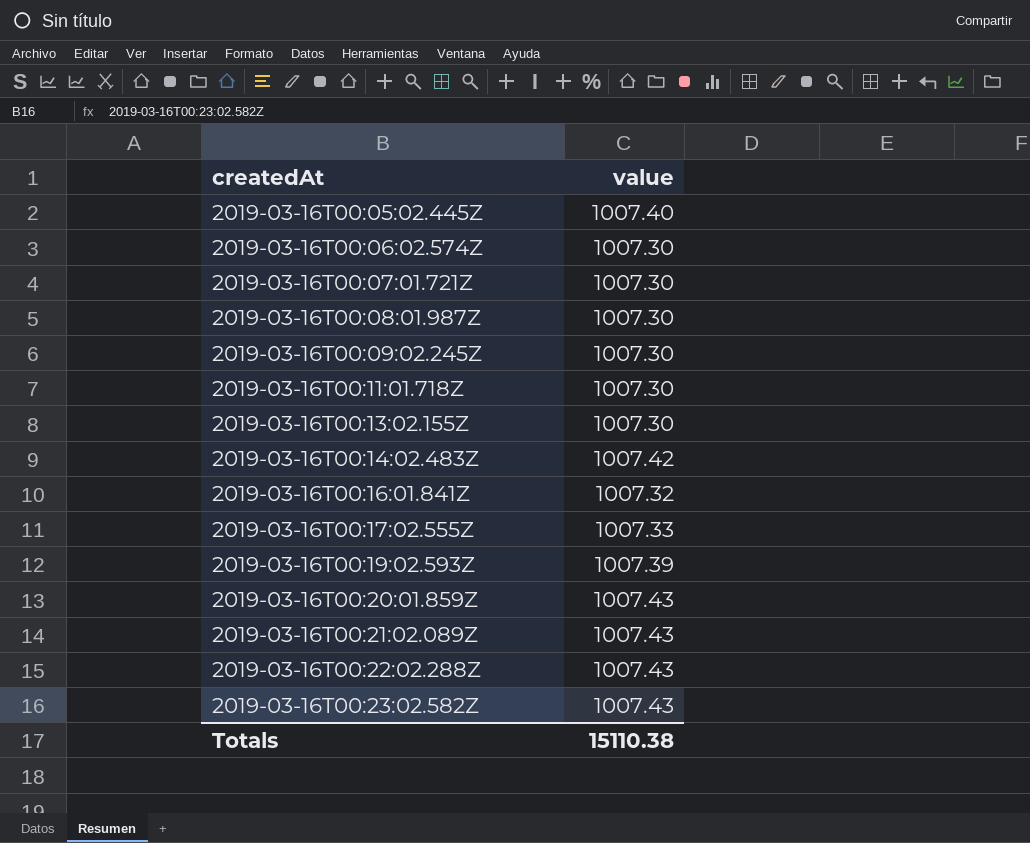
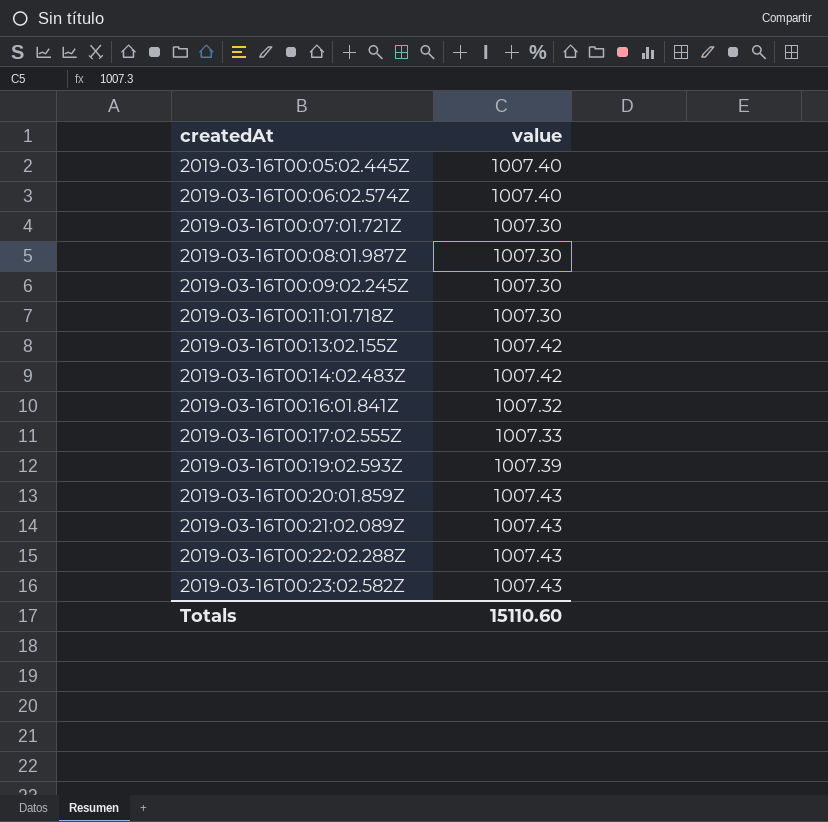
2019-03-16T00:06:02.574Z | value: 1007.30 -> 1007.40
2019-03-16T00:13:02.155Z | value: 1007.30 -> 1007.42
Totals | value: 15110.38 -> 15110.60

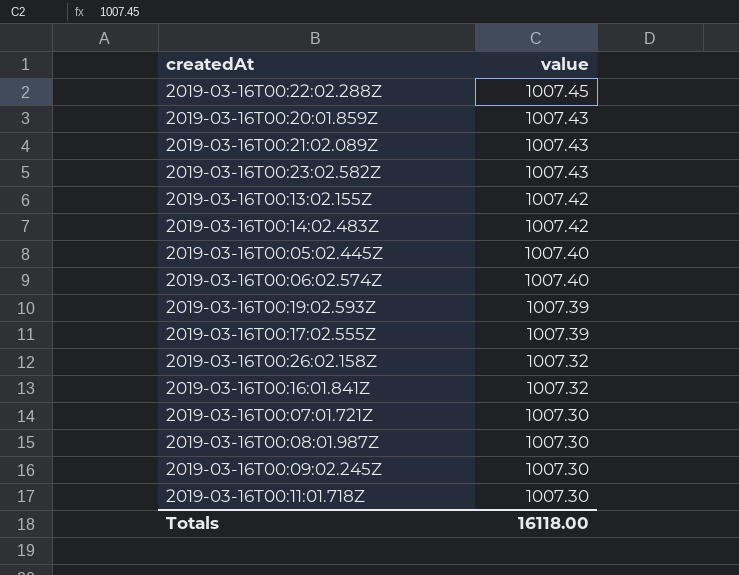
row order: createdAt ascending -> value descending
2019-03-16T00:22:02.288Z | value: 1007.43 -> 1007.45
2019-03-16T00:17:02.555Z | value: 1007.33 -> 1007.39
row 2019-03-16T00:26:02.158Z: none -> 1007.32
Totals | value: 15110.60 -> 16118.00

